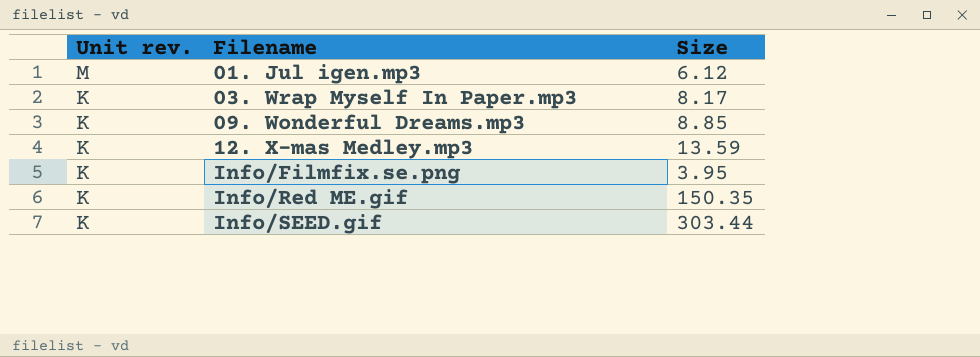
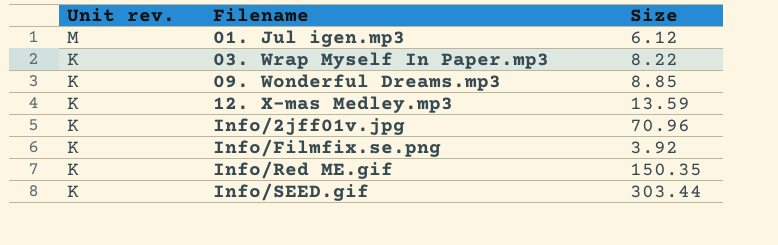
03. Wrap Myself In Paper.mp3 | Size: 8.17 -> 8.22
row Info/2jff01v.jpg: none -> K | 70.96
Info/Filmfix.se.png | Size: 3.95 -> 3.92

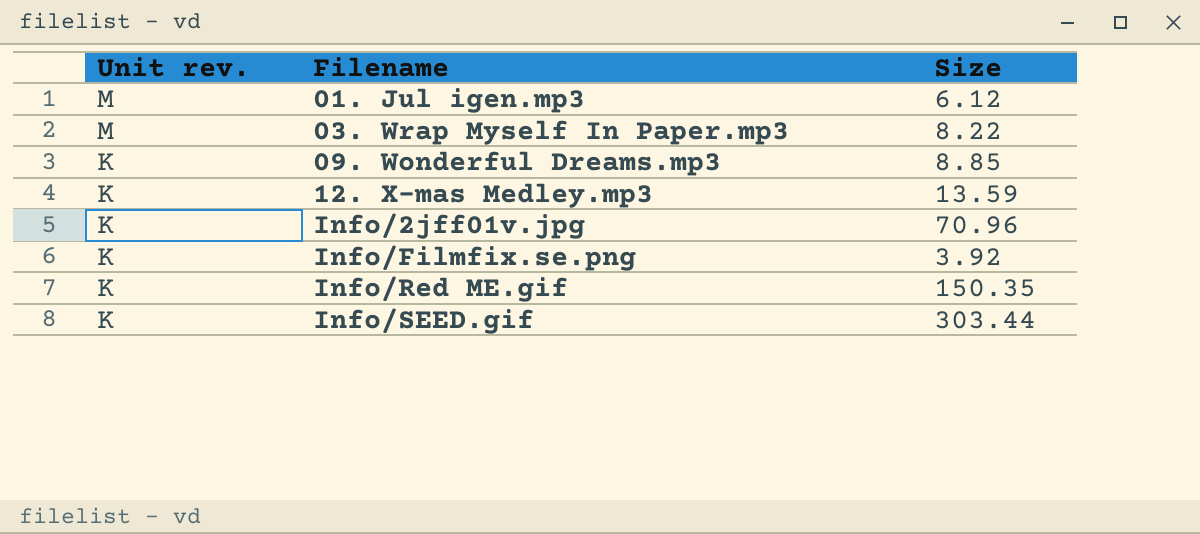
03. Wrap Myself In Paper.mp3 | Unit rev.: K -> M

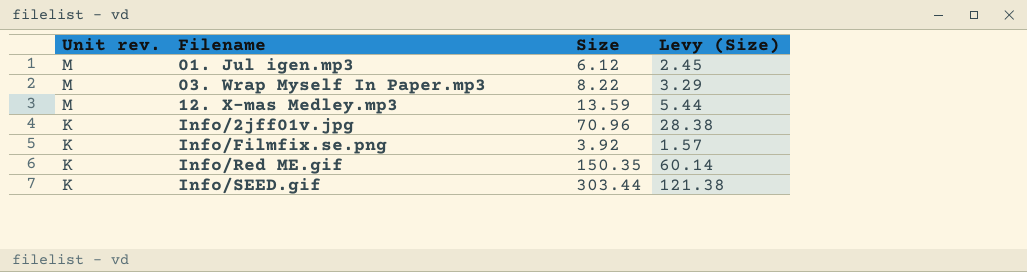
column Levy (Size) | formula: none -> [Size] * 0.4
row 09. Wonderful Dreams.mp3: K | 8.85 -> none
12. X-mas Medley.mp3 | Unit rev.: K -> M

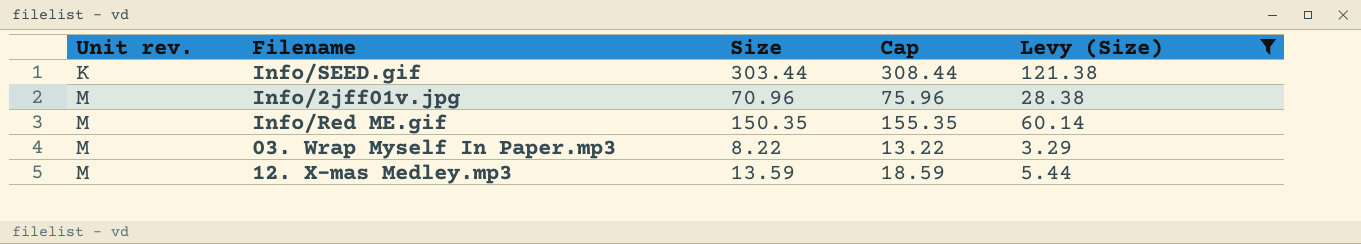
filter: none -> Levy (Size) >= 3.29
row order: Unit rev. descending -> Unit rev. ascending
column Cap | formula: none -> [Size] + 5
Info/2jff01v.jpg | Unit rev.: K -> M
Info/Red ME.gif | Unit rev.: K -> M

